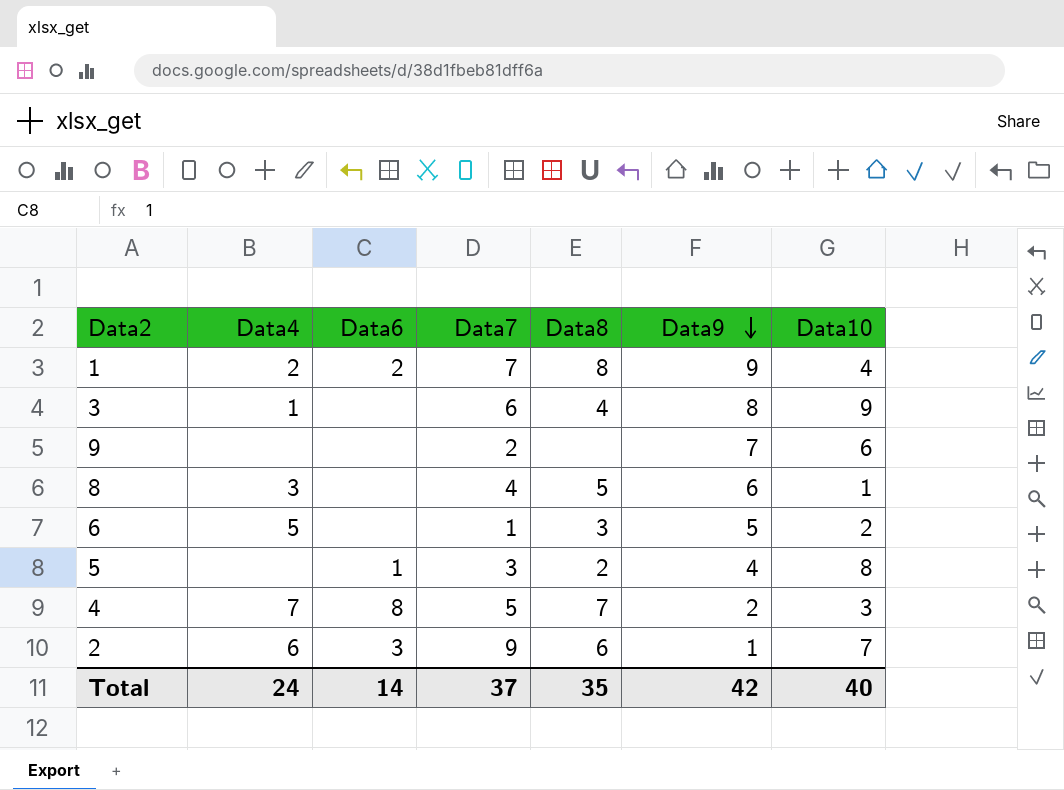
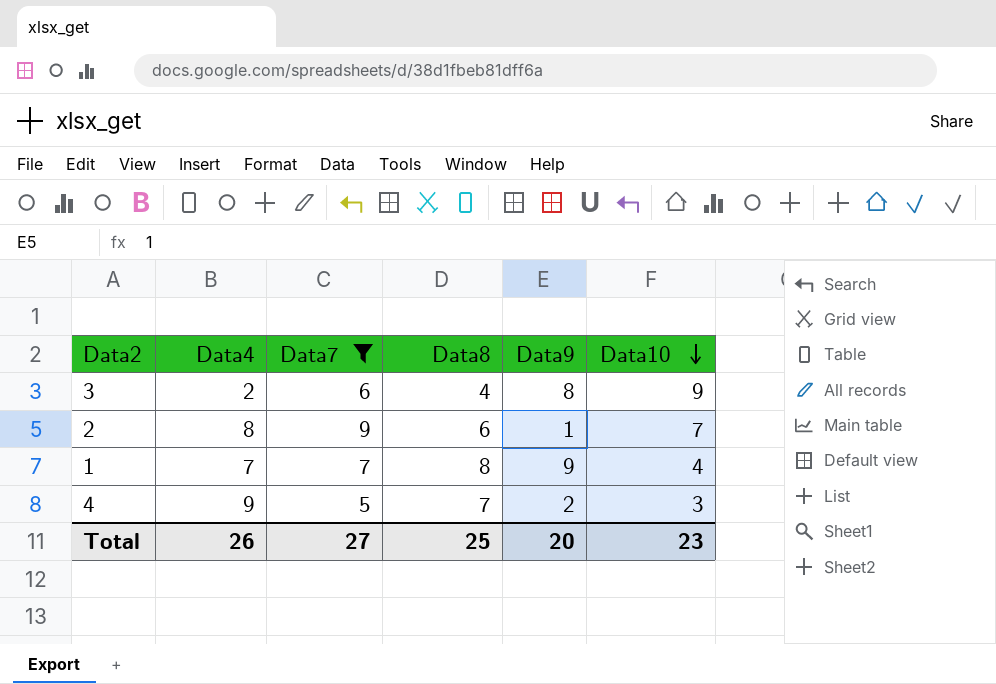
filter: none -> Data7 >= 5
row order: Data9 descending -> Data10 descending
column Data6 | position: 3 -> none
3 | Data4: 1 -> 2
2 | Data4: 6 -> 8
1 | Data4: 2 -> 7
4 | Data4: 7 -> 9
Total | Data4: 24 -> 26
Total | Data7: 37 -> 27
Total | Data8: 35 -> 25
Total | Data9: 42 -> 20
Total | Data10: 40 -> 23

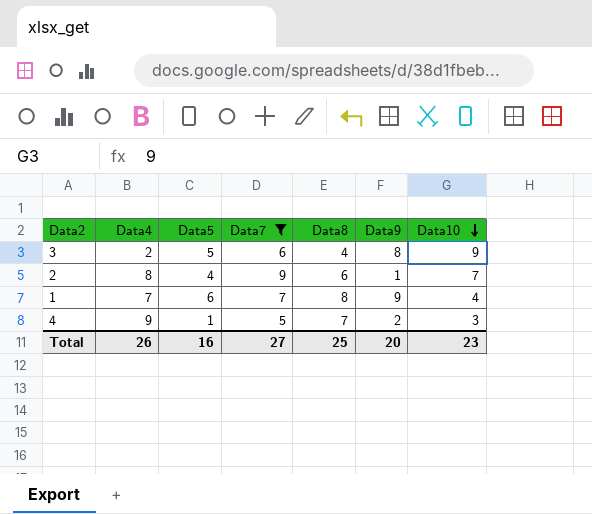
column Data5 | position: none -> 3

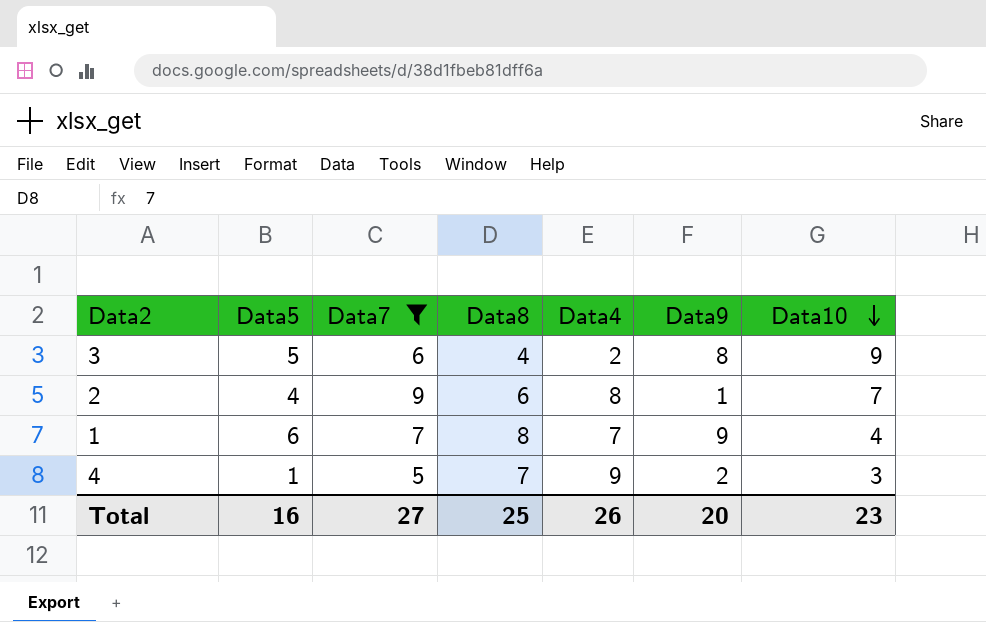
column Data4 | position: 2 -> 5

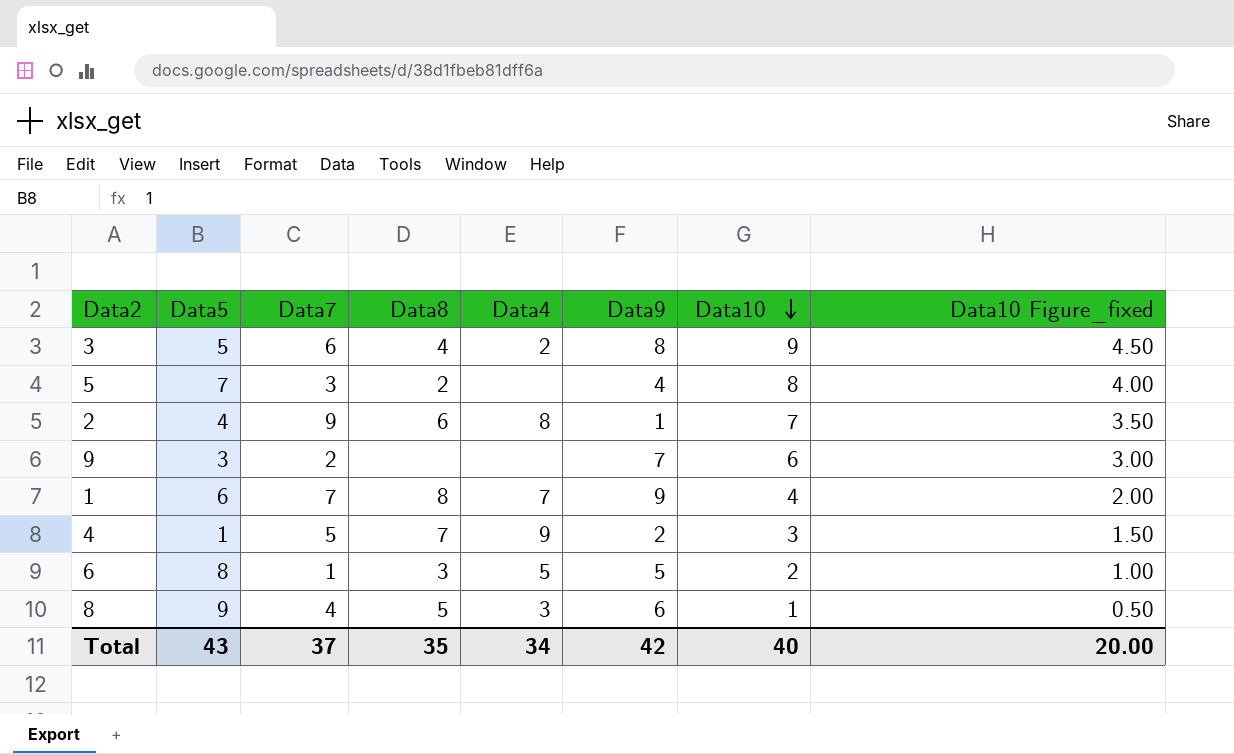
filter: Data7 >= 5 -> none
column Data10 Figure_fixed | formula: none -> [Data10] * 0.5
Total | Data5: 16 -> 43
Total | Data7: 27 -> 37
Total | Data8: 25 -> 35
Total | Data4: 26 -> 34
Total | Data9: 20 -> 42
Total | Data10: 23 -> 40

